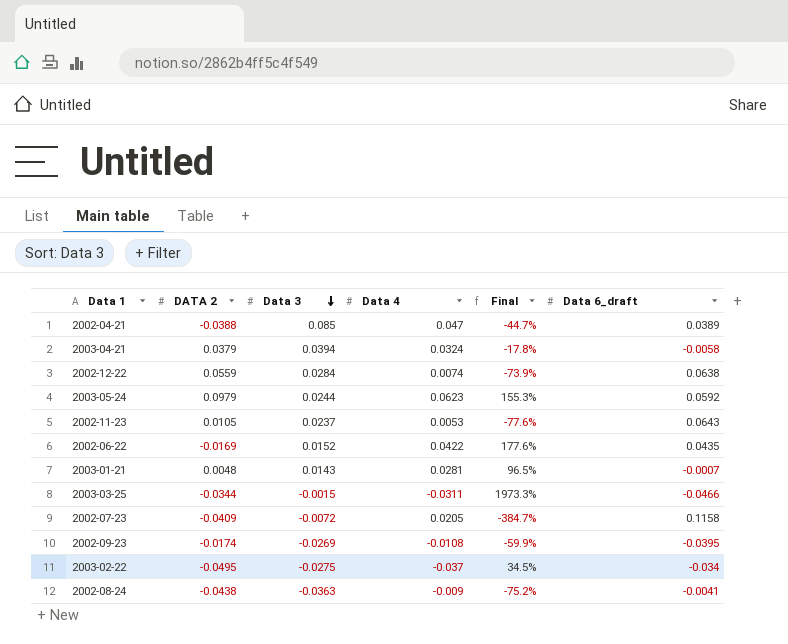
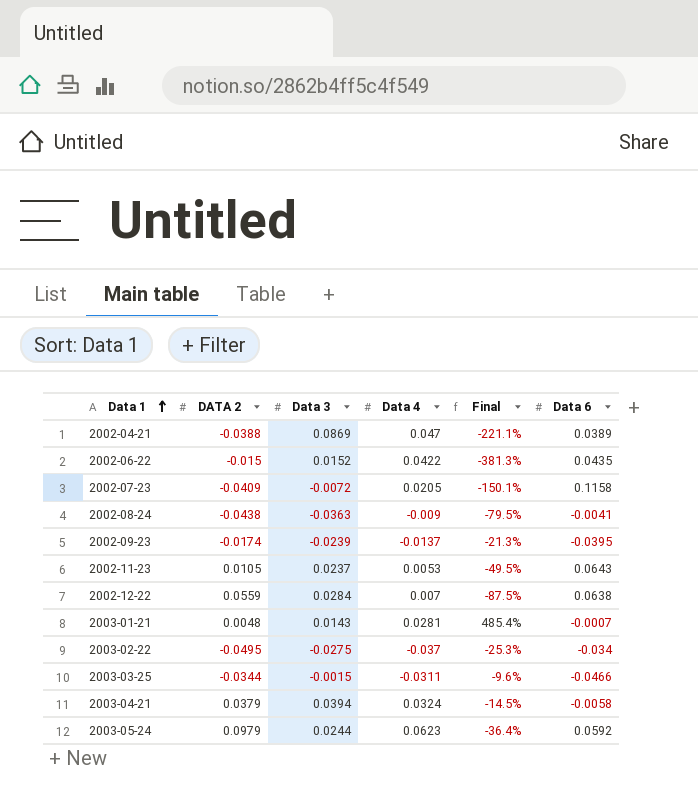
row order: Data 3 descending -> Data 1 ascending
column Final | formula: ([Data 4] - [Data 3]) / [Data 3] -> ([Data 4] - [DATA 2]) / [DATA 2]
column name: Data 6_draft -> Data 6
2002-04-21 | Data 3: 0.085 -> 0.0869
2002-06-22 | DATA 2: -0.0169 -> -0.015
2002-09-23 | Data 3: -0.0269 -> -0.0239
2002-09-23 | Data 4: -0.0108 -> -0.0137
2002-12-22 | Data 4: 0.0074 -> 0.007

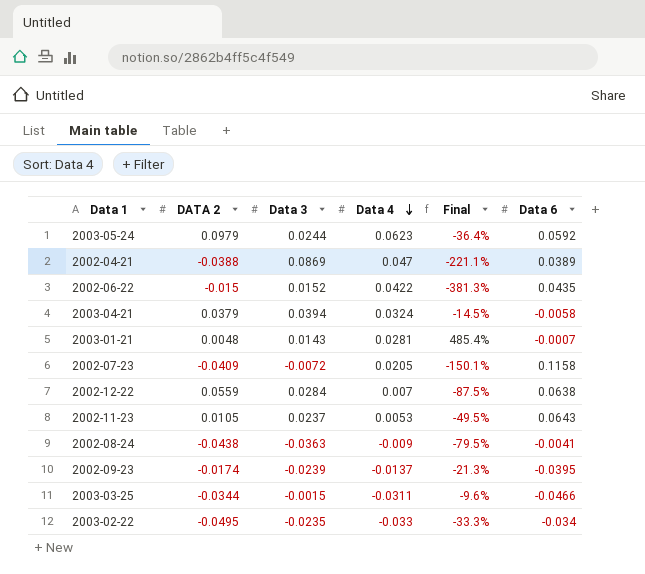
row order: Data 1 ascending -> Data 4 descending
2003-02-22 | Data 3: -0.0275 -> -0.0235
2003-02-22 | Data 4: -0.037 -> -0.033
2003-02-22 | Final: -25.3% -> -33.3%

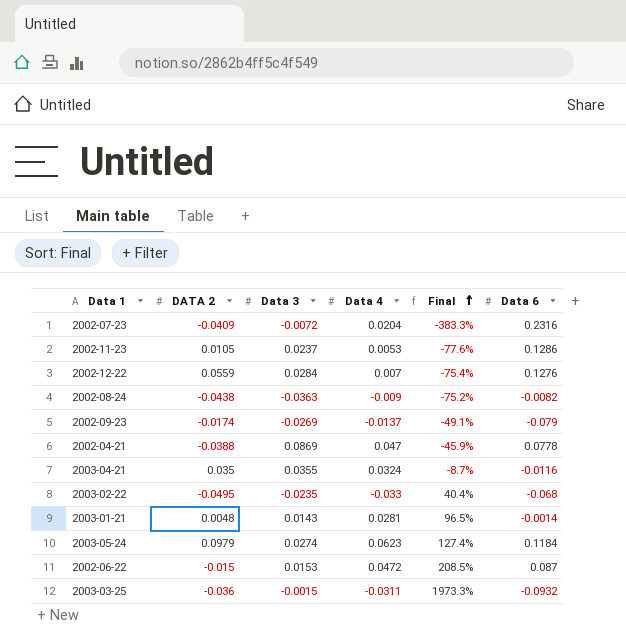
row order: Data 4 descending -> Final ascending
column Final | formula: ([Data 4] - [DATA 2]) / [DATA 2] -> ([Data 4] - [Data 3]) / [Data 3]
2002-07-23 | Data 4: 0.0205 -> 0.0204
2002-07-23 | Data 6: 0.1158 -> 0.2316
2002-11-23 | Data 6: 0.0643 -> 0.1286
2002-12-22 | Data 6: 0.0638 -> 0.1276
2002-08-24 | Data 6: -0.0041 -> -0.0082
2002-09-23 | Data 3: -0.0239 -> -0.0269
2002-09-23 | Data 6: -0.0395 -> -0.079
2002-04-21 | Data 6: 0.0389 -> 0.0778
2003-04-21 | DATA 2: 0.0379 -> 0.035
2003-04-21 | Data 3: 0.0394 -> 0.0355
2003-04-21 | Data 6: -0.0058 -> -0.0116
2003-02-22 | Data 6: -0.034 -> -0.068
2003-01-21 | Data 6: -0.0007 -> -0.0014
2003-05-24 | Data 3: 0.0244 -> 0.0274
2003-05-24 | Data 6: 0.0592 -> 0.1184
2002-06-22 | Data 3: 0.0152 -> 0.0153
2002-06-22 | Data 4: 0.0422 -> 0.0472
2002-06-22 | Data 6: 0.0435 -> 0.087
2003-03-25 | DATA 2: -0.0344 -> -0.036
2003-03-25 | Data 6: -0.0466 -> -0.0932

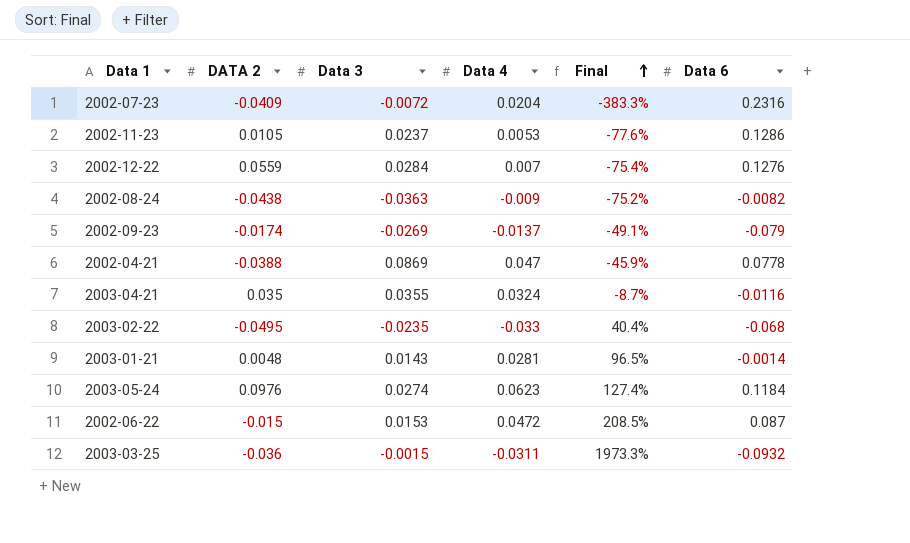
2003-05-24 | DATA 2: 0.0979 -> 0.0976

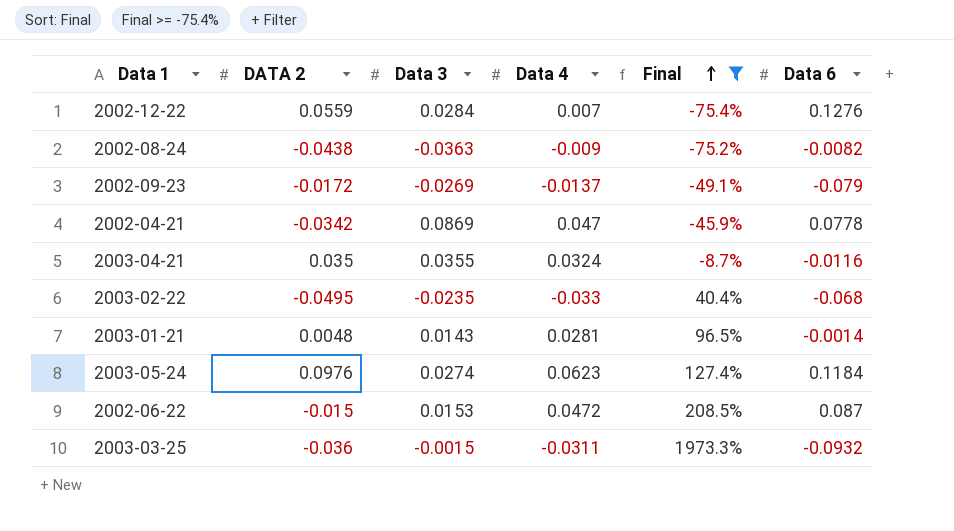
filter: none -> Final >= -75.4%
2002-09-23 | DATA 2: -0.0174 -> -0.0172
2002-04-21 | DATA 2: -0.0388 -> -0.0342

